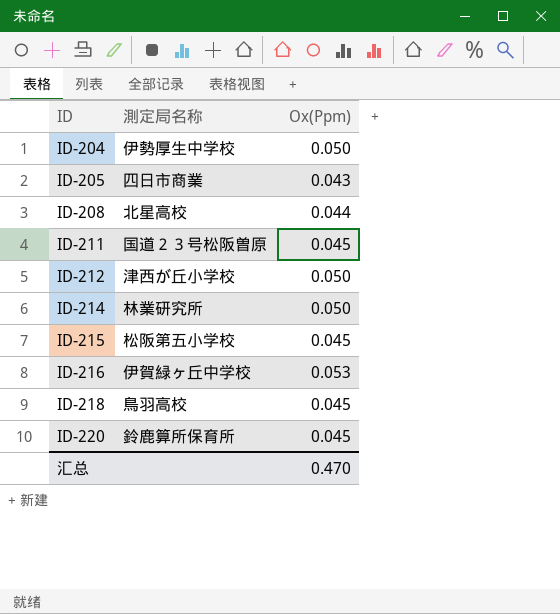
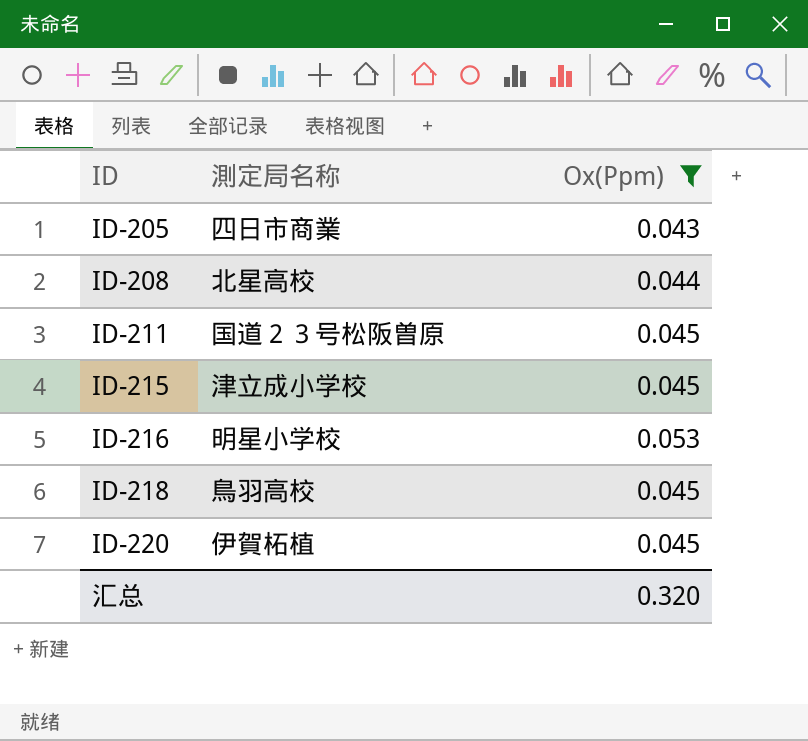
filter: none -> Ox(Ppm) != 0.050
ID-215 | 測定局名称: 松阪第五小学校 -> 津立成小学校
ID-216 | 測定局名称: 伊賀緑ヶ丘中学校 -> 明星小学校
ID-220 | 測定局名称: 鈴鹿算所保育所 -> 伊賀柘植
汇总 | Ox(Ppm): 0.470 -> 0.320

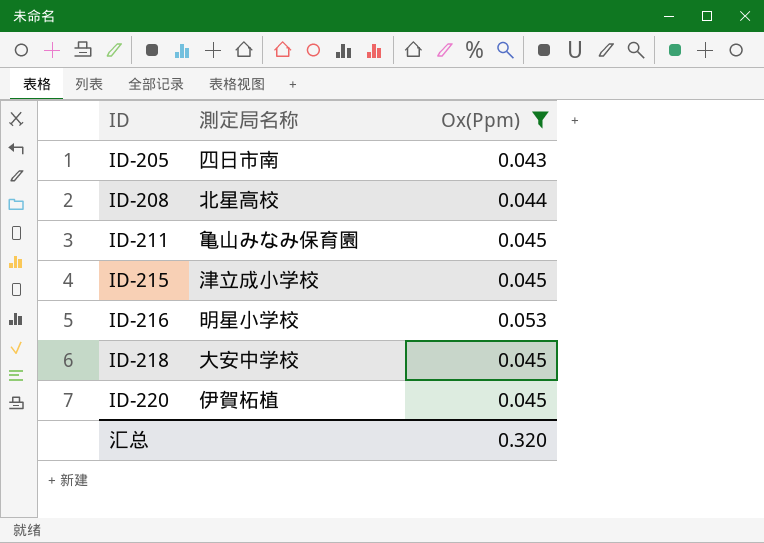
ID-205 | 測定局名称: 四日市商業 -> 四日市南
ID-211 | 測定局名称: 国道２３号松阪曽原 -> 亀山みなみ保育園
ID-218 | 測定局名称: 鳥羽高校 -> 大安中学校

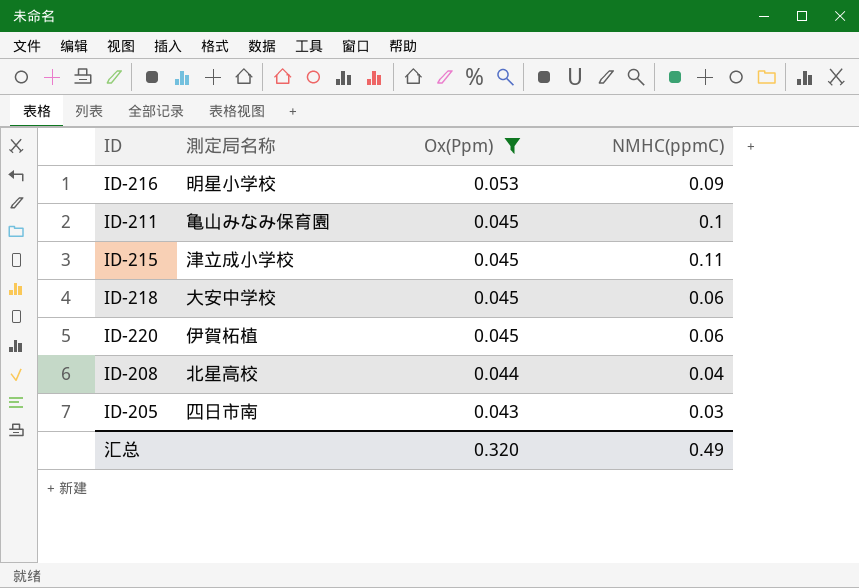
row order: ID ascending -> Ox(Ppm) descending
column NMHC(ppmC) | position: none -> 4

